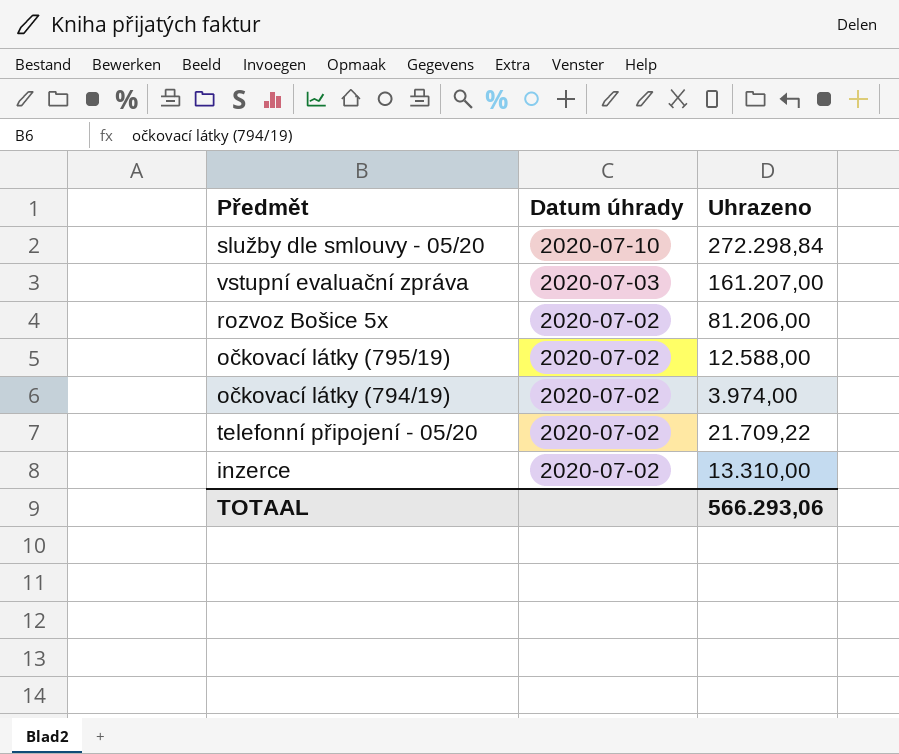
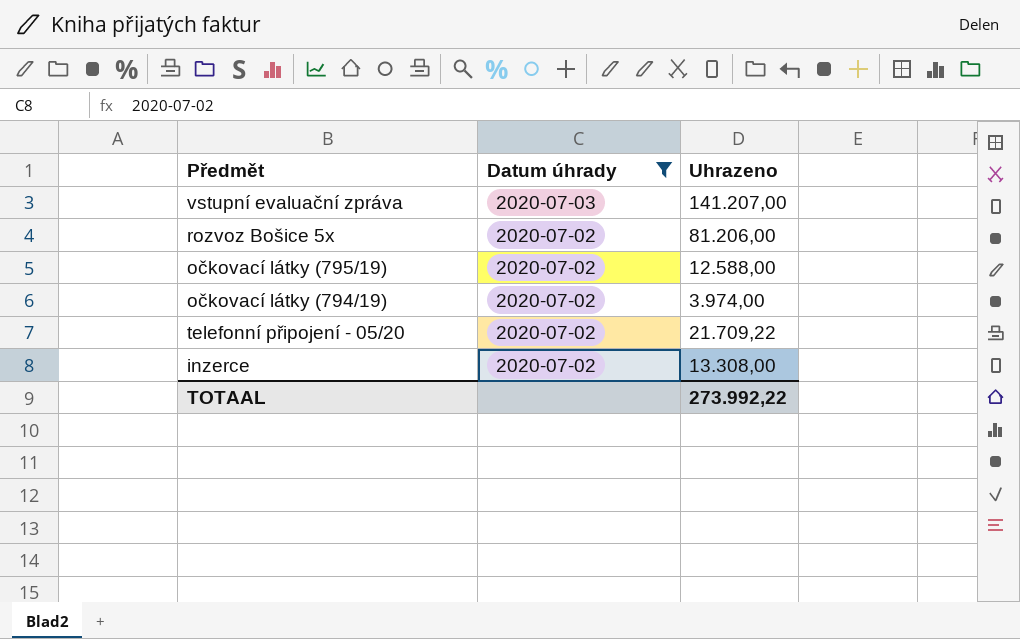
filter: none -> Datum úhrady != 2020-07-10
vstupní evaluační zpráva | Uhrazeno: 161.207,00 -> 141.207,00
inzerce | Uhrazeno: 13.310,00 -> 13.308,00
TOTAAL | Uhrazeno: 566.293,06 -> 273.992,22

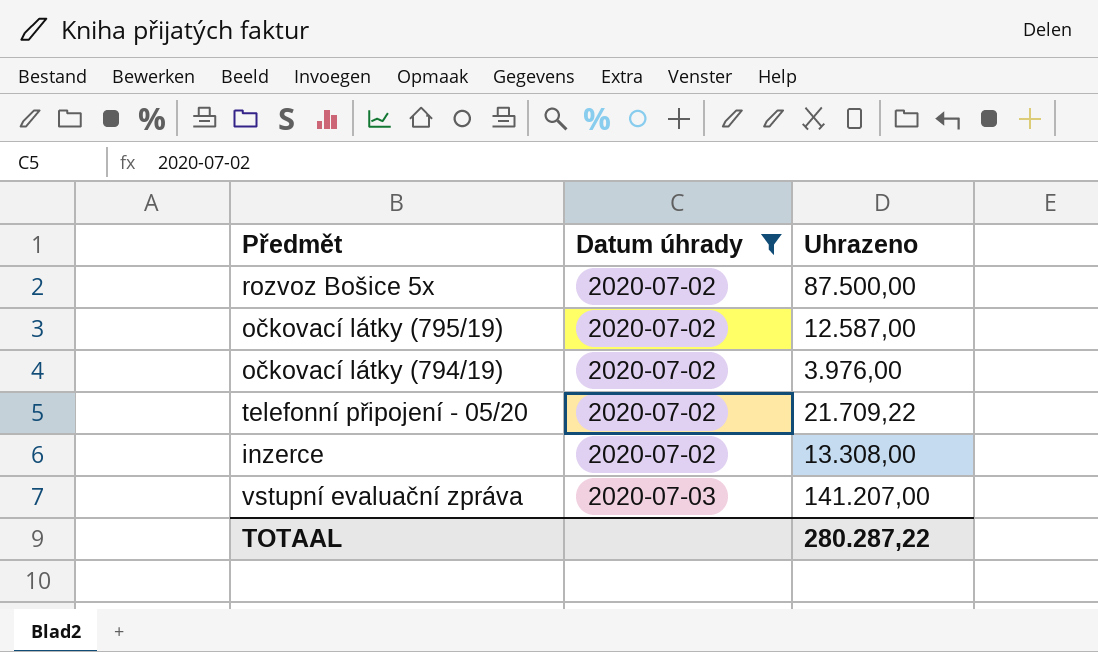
row order: Datum úhrady descending -> Datum úhrady ascending
rozvoz Bošice 5x | Uhrazeno: 81.206,00 -> 87.500,00
očkovací látky (795/19) | Uhrazeno: 12.588,00 -> 12.587,00
očkovací látky (794/19) | Uhrazeno: 3.974,00 -> 3.976,00
TOTAAL | Uhrazeno: 273.992,22 -> 280.287,22

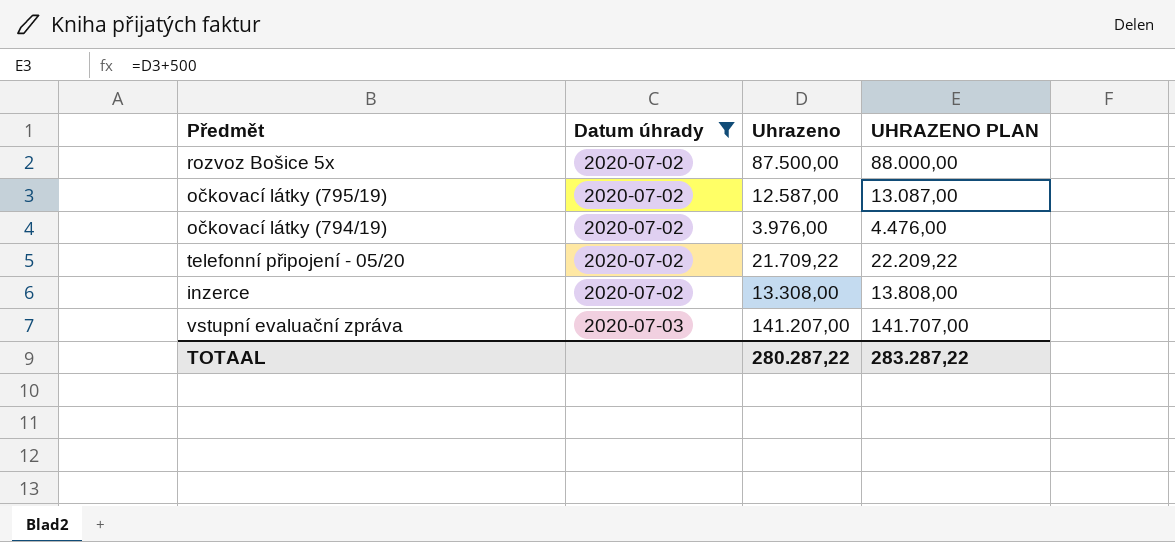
column UHRAZENO PLAN | formula: none -> [Uhrazeno] + 500

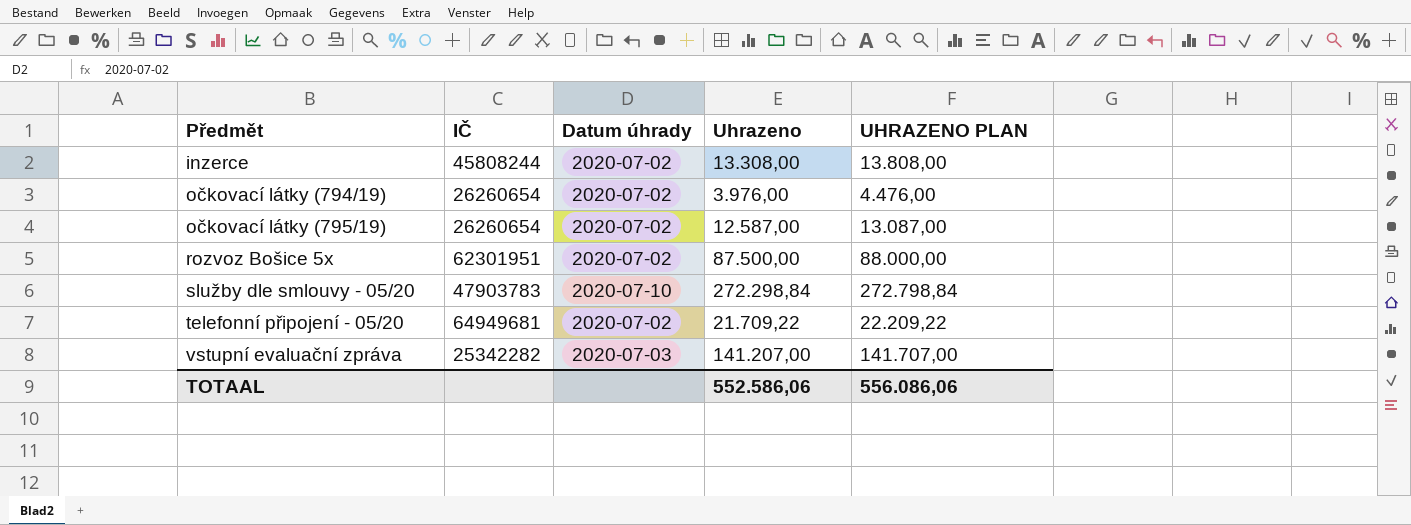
filter: Datum úhrady != 2020-07-10 -> none
row order: Datum úhrady ascending -> Předmět ascending
column IČ | position: none -> 2
TOTAAL | Uhrazeno: 280.287,22 -> 552.586,06
TOTAAL | UHRAZENO PLAN: 283.287,22 -> 556.086,06

